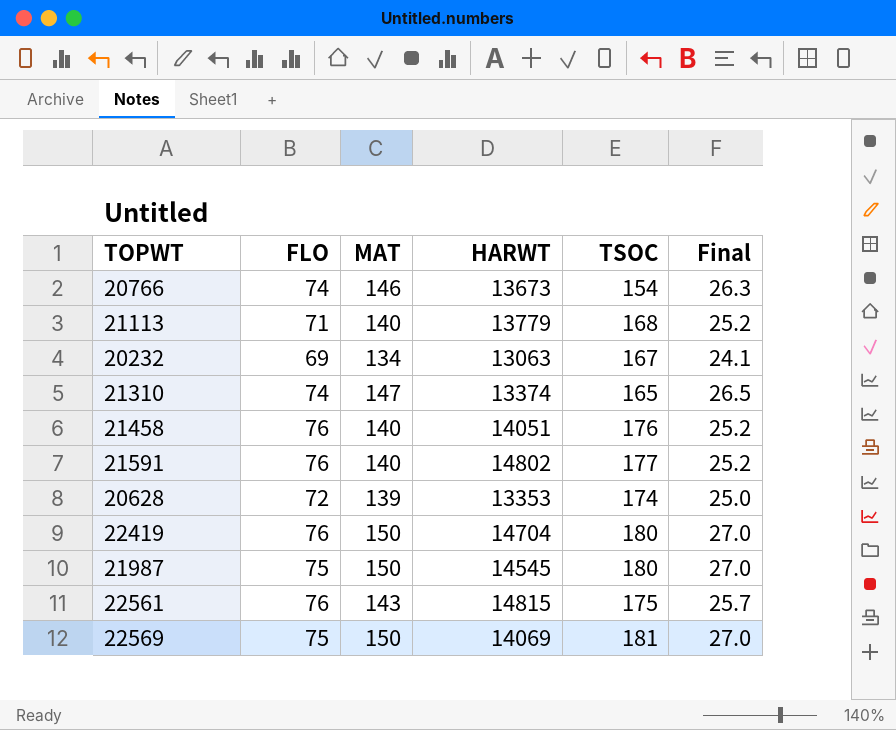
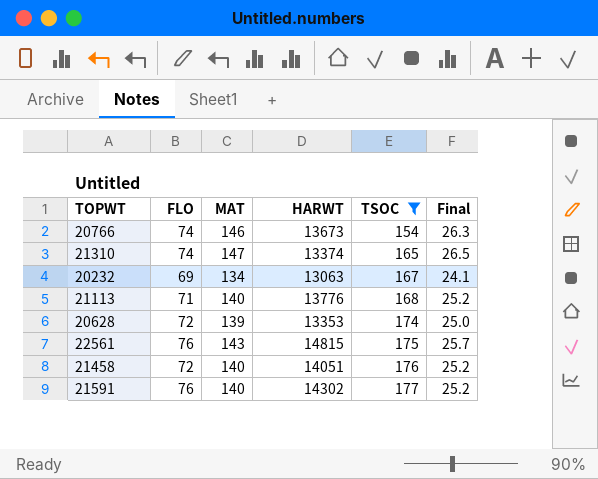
filter: none -> TSOC <= 177
row order: none -> TSOC ascending
21113 | HARWT: 13779 -> 13776
21458 | FLO: 76 -> 72
21591 | HARWT: 14802 -> 14302

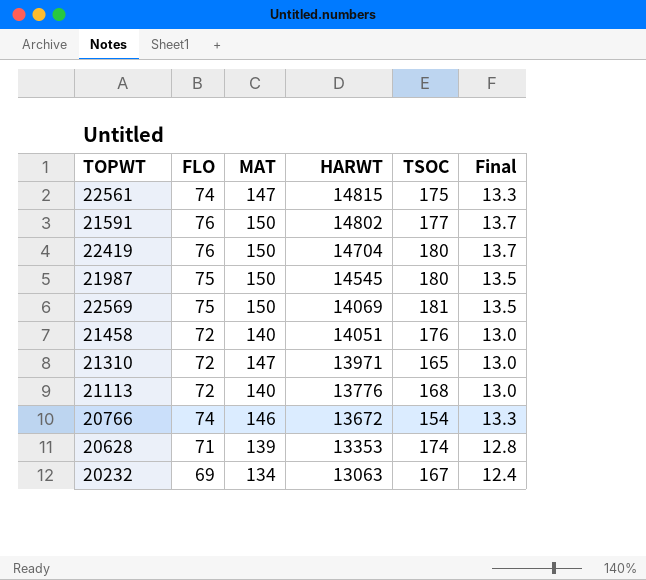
filter: TSOC <= 177 -> none
row order: TSOC ascending -> HARWT descending
column Final | formula: [MAT] * 0.18 -> [FLO] * 0.18
22561 | FLO: 76 -> 74
22561 | MAT: 143 -> 147
21591 | MAT: 140 -> 150
21591 | HARWT: 14302 -> 14802
21310 | FLO: 74 -> 72
21310 | HARWT: 13374 -> 13971
21113 | FLO: 71 -> 72
20766 | HARWT: 13673 -> 13672
20628 | FLO: 72 -> 71

